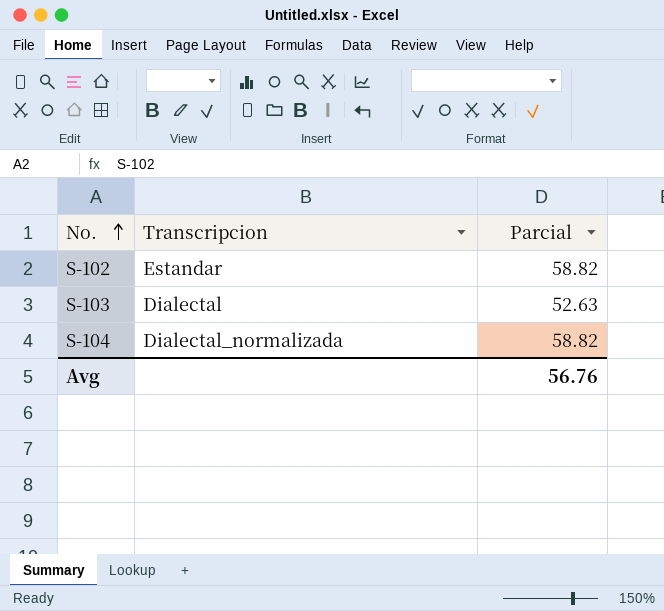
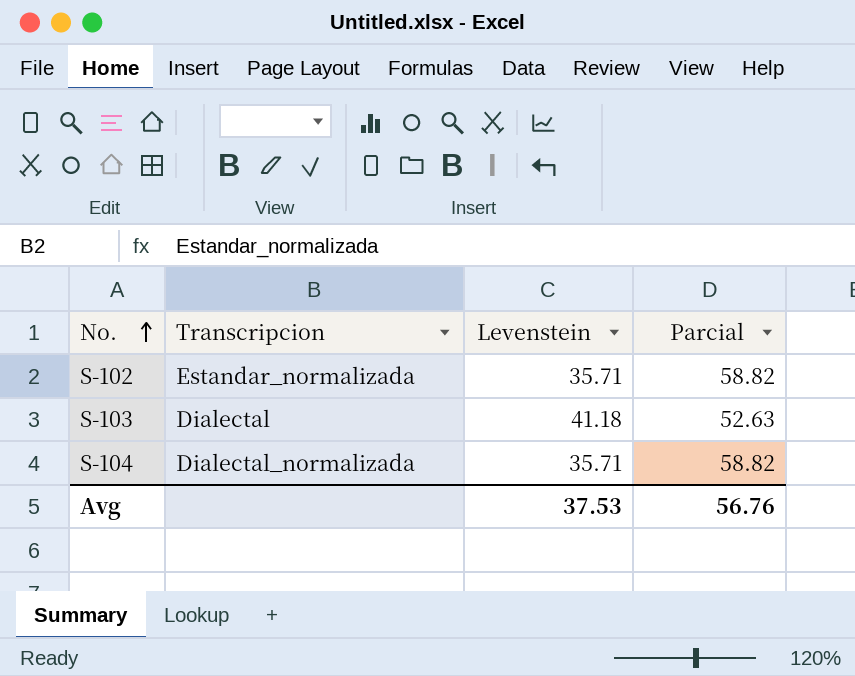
column Levenstein | position: none -> 3
S-102 | Transcripcion: Estandar -> Estandar_normalizada

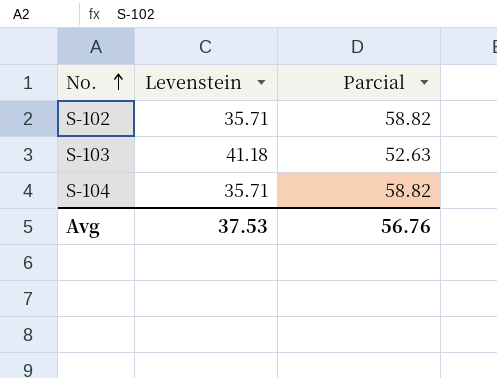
column Transcripcion | position: 2 -> none

